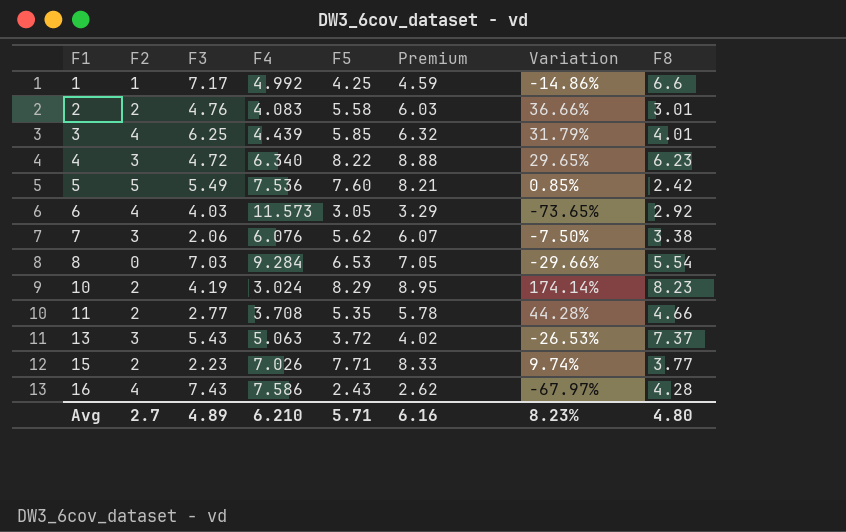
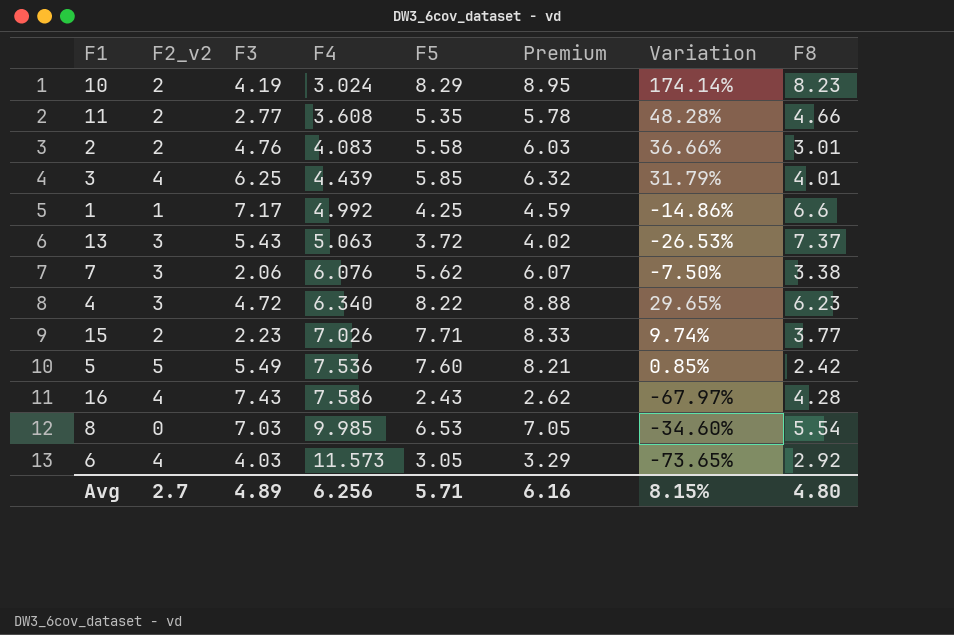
row order: F1 ascending -> F4 ascending
column name: F2 -> F2_v2
11 | F4: 3.708 -> 3.608
11 | Variation: 44.28% -> 48.28%
8 | F4: 9.284 -> 9.985
8 | Variation: -29.66% -> -34.60%
Avg | F4: 6.210 -> 6.256
Avg | Variation: 8.23% -> 8.15%

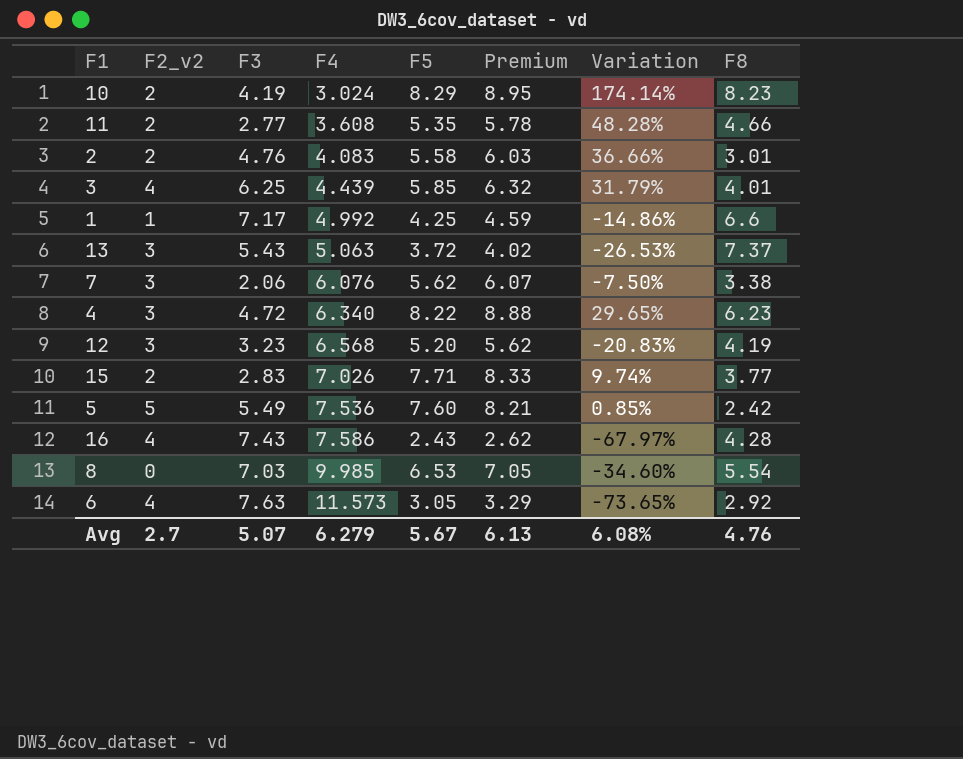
row 12: none -> 3 | 3.23 | 6.568 | 5.20 | 5.62 | -20.83% | 4.19
15 | F3: 2.23 -> 2.83
6 | F3: 4.03 -> 7.63
Avg | F3: 4.89 -> 5.07
Avg | F4: 6.256 -> 6.279
Avg | F5: 5.71 -> 5.67
Avg | Premium: 6.16 -> 6.13
Avg | Variation: 8.15% -> 6.08%
Avg | F8: 4.80 -> 4.76

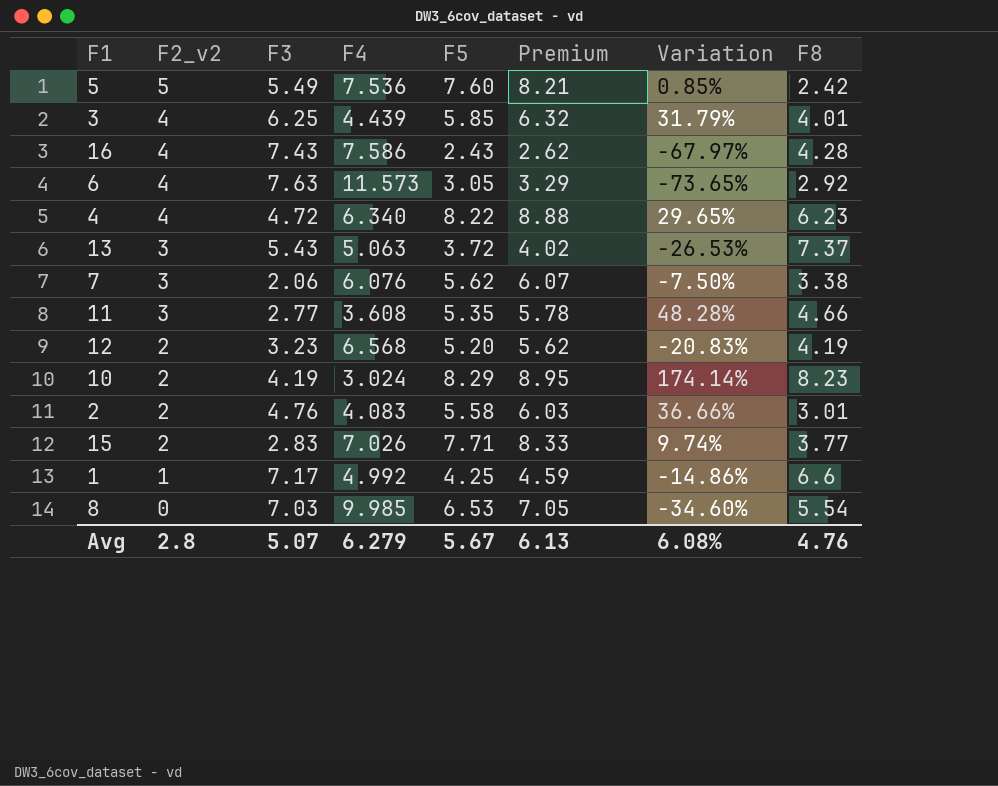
row order: F4 ascending -> F2_v2 descending
4 | F2_v2: 3 -> 4
11 | F2_v2: 2 -> 3
12 | F2_v2: 3 -> 2
Avg | F2_v2: 2.7 -> 2.8

